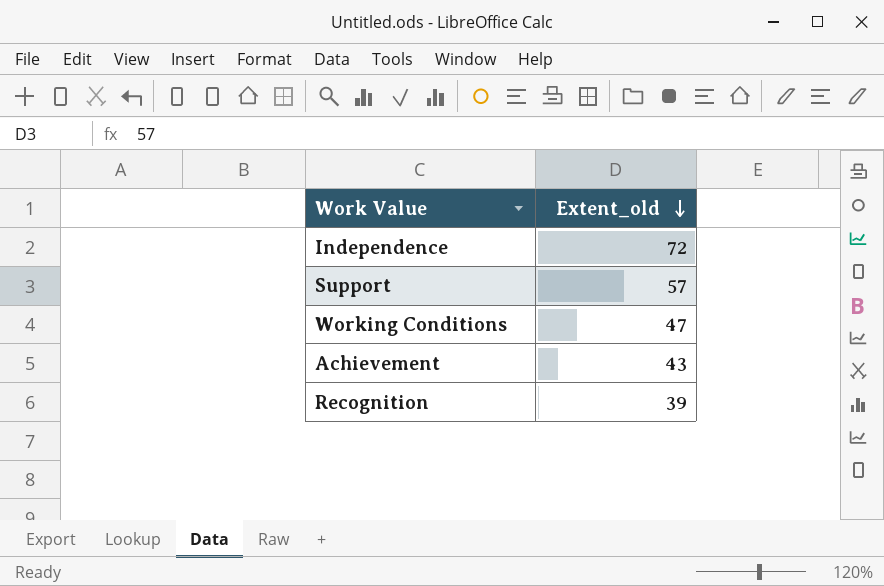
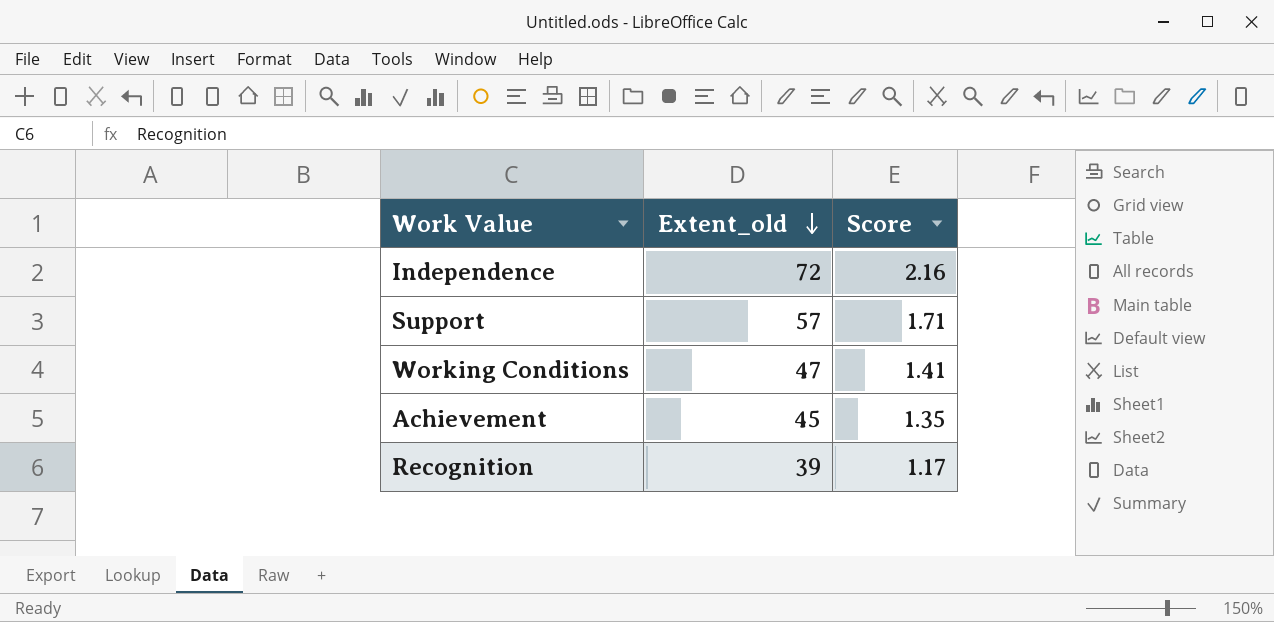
column Score | formula: none -> [Extent_old] * 0.03
Achievement | Extent_old: 43 -> 45

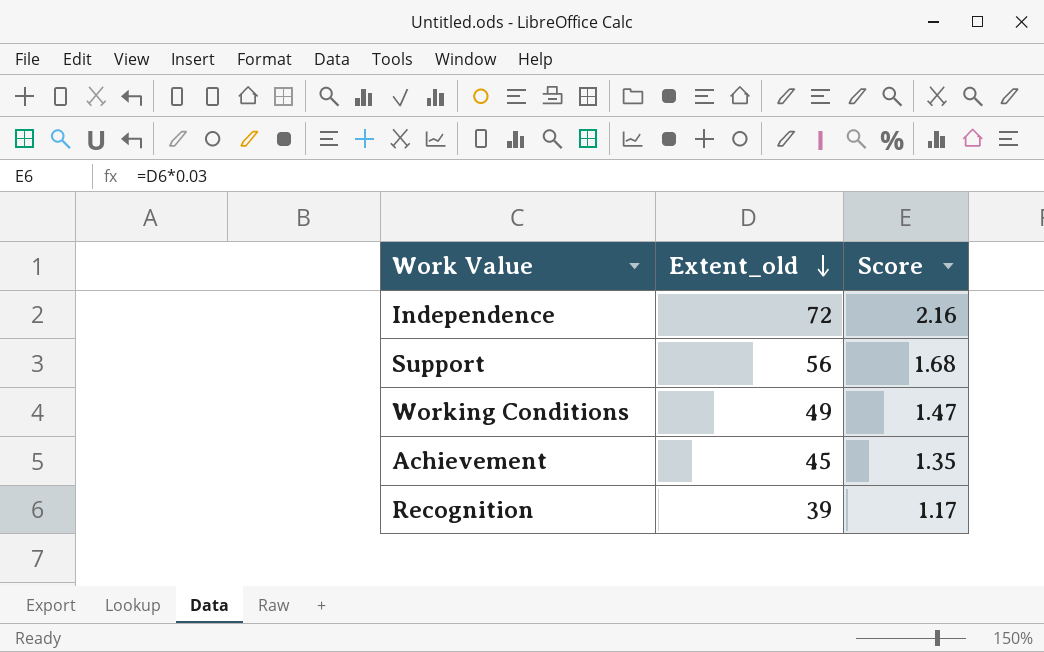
Support | Extent_old: 57 -> 56
Support | Score: 1.71 -> 1.68
Working Conditions | Extent_old: 47 -> 49
Working Conditions | Score: 1.41 -> 1.47

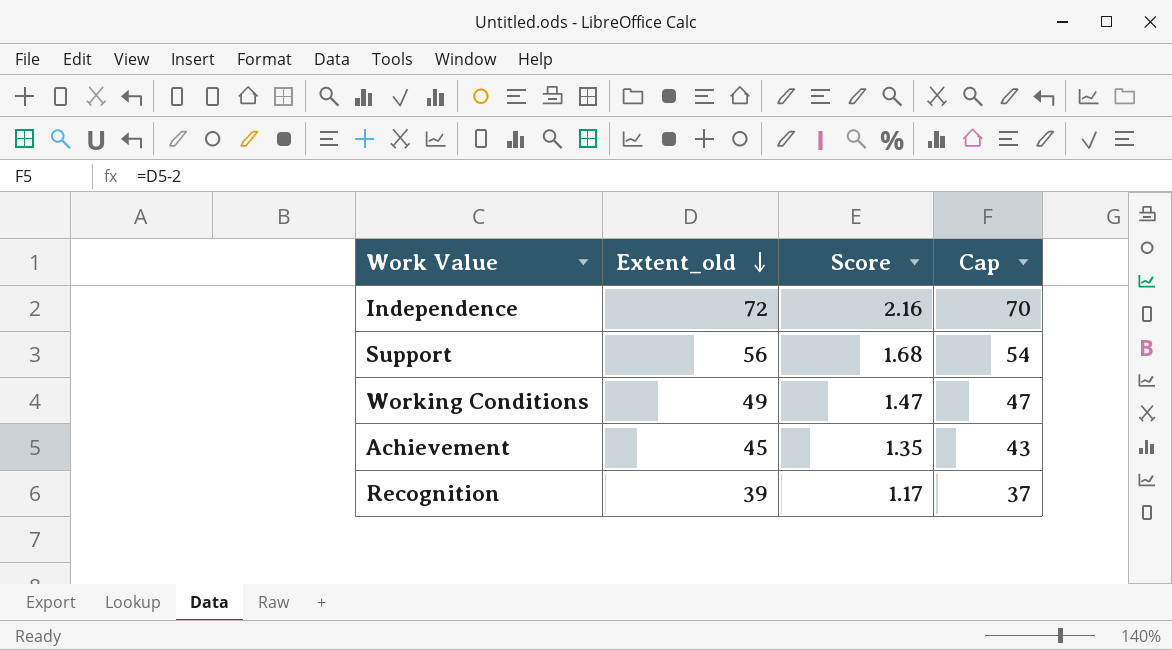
column Cap | formula: none -> [Extent_old] - 2

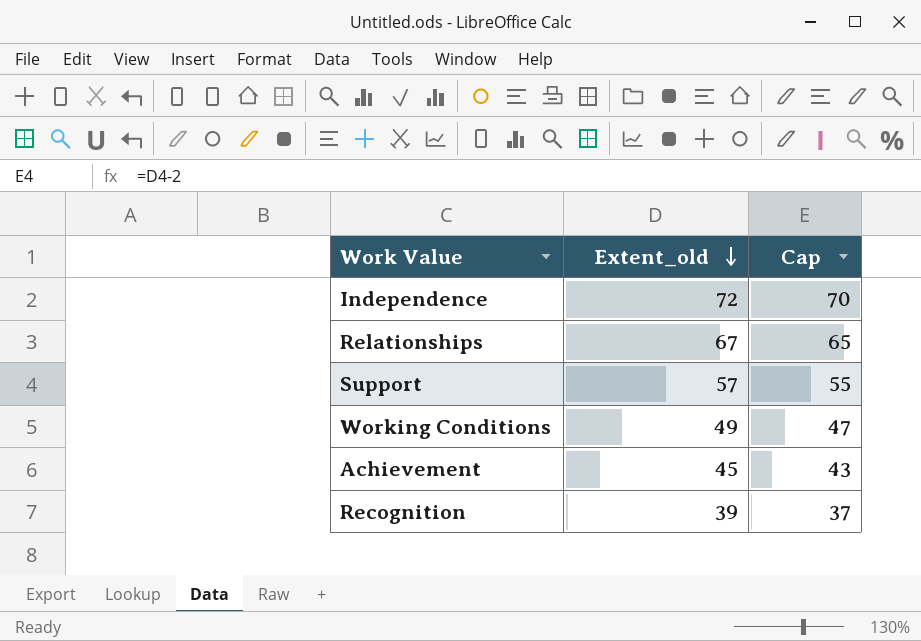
column Score | formula: [Extent_old] * 0.03 -> none
row Relationships: none -> 67 | 65
Support | Extent_old: 56 -> 57
Support | Cap: 54 -> 55

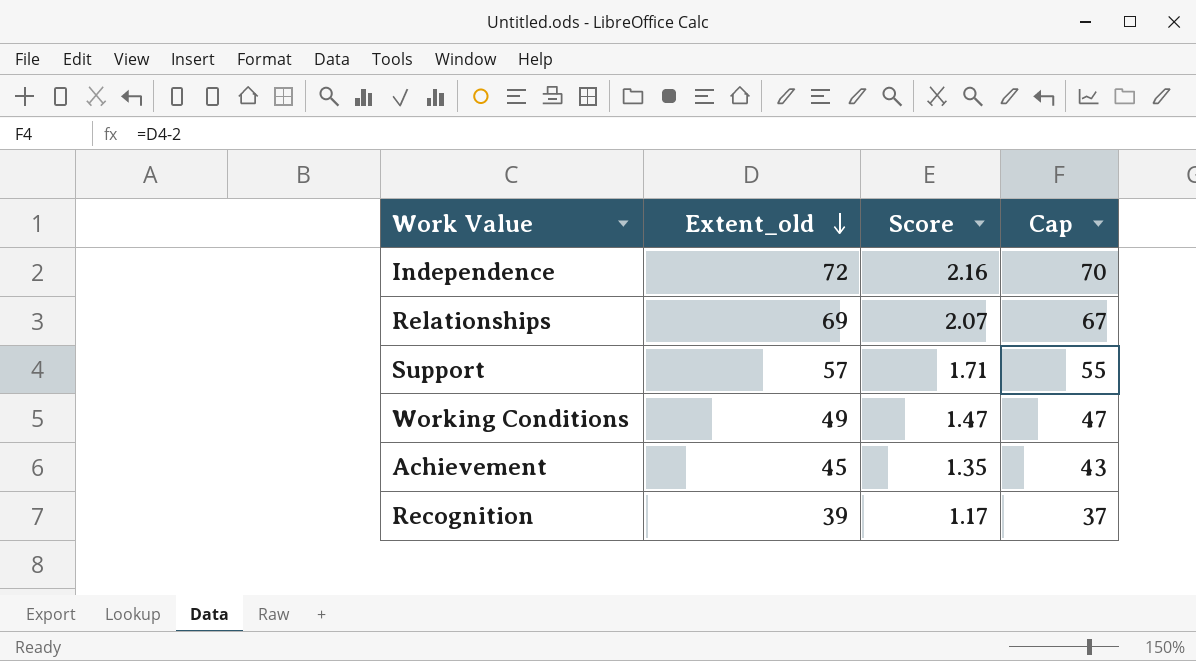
column Score | formula: none -> [Extent_old] * 0.03
Relationships | Extent_old: 67 -> 69
Relationships | Cap: 65 -> 67

